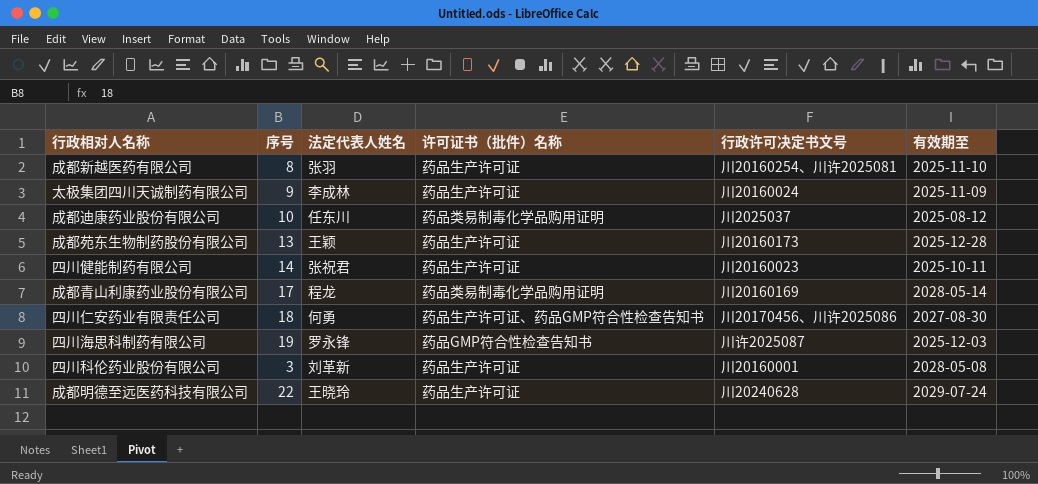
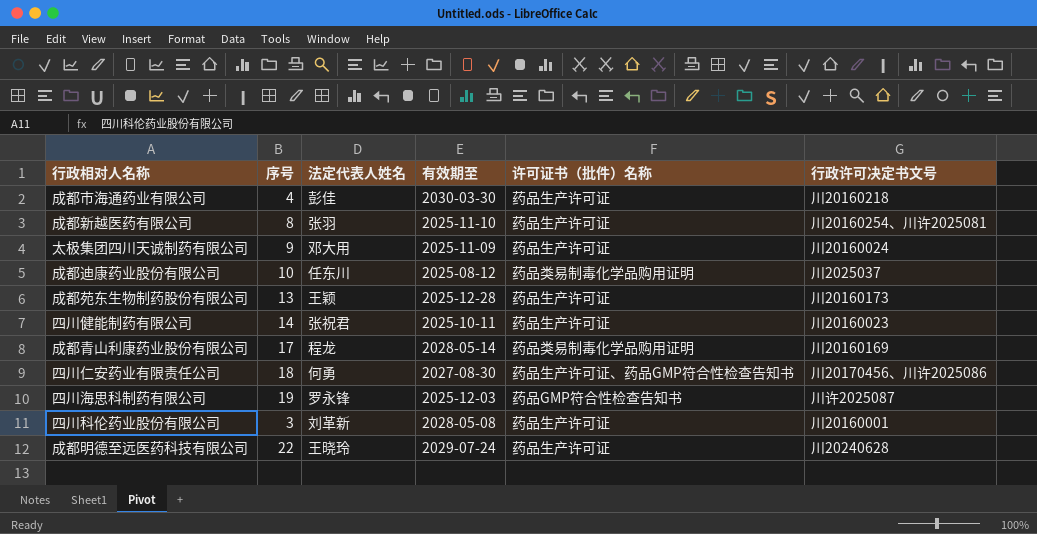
column 有效期至 | position: 6 -> 4
row 成都市海通药业有限公司: none -> 4 | 彭佳 | 2030-03-30 | 药品生产许可证 | 川20160218
太极集团四川天诚制药有限公司 | 法定代表人姓名: 李成林 -> 邓大用

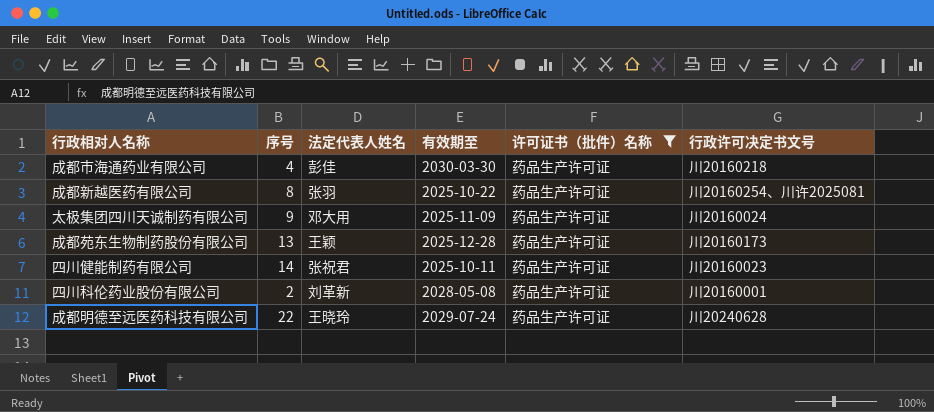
filter: none -> 许可证书（批件）名称 = 药品生产许可证
成都新越医药有限公司 | 有效期至: 2025-11-10 -> 2025-10-22
四川科伦药业股份有限公司 | 序号: 3 -> 2

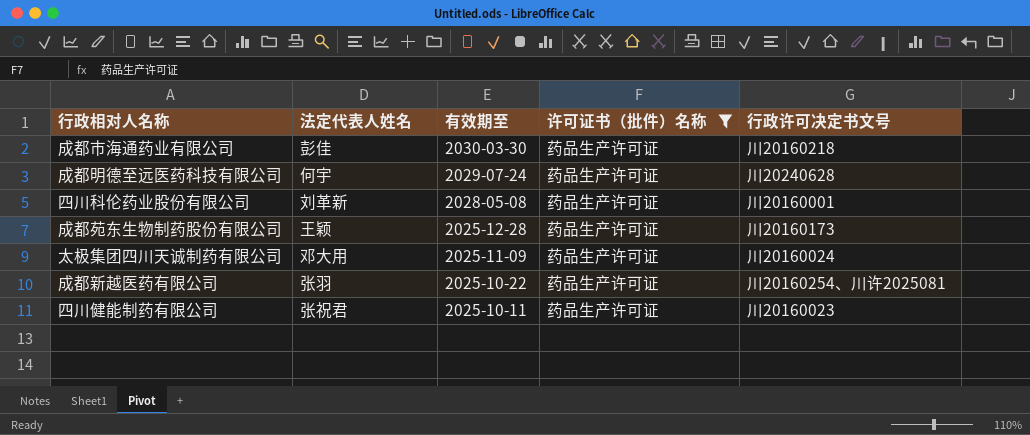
row order: none -> 有效期至 descending
column 序号 | position: 2 -> none
成都明德至远医药科技有限公司 | 法定代表人姓名: 王晓玲 -> 何宇

